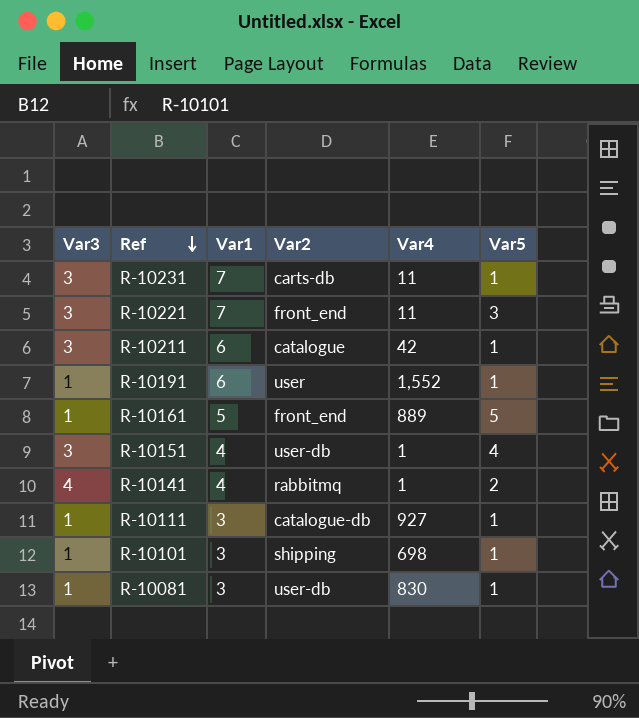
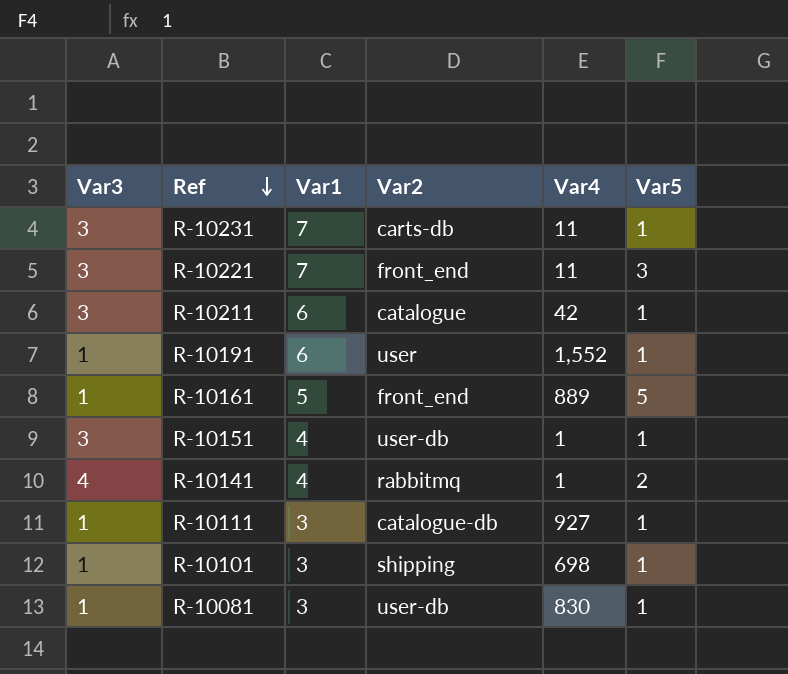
R-10151 | Var5: 4 -> 1

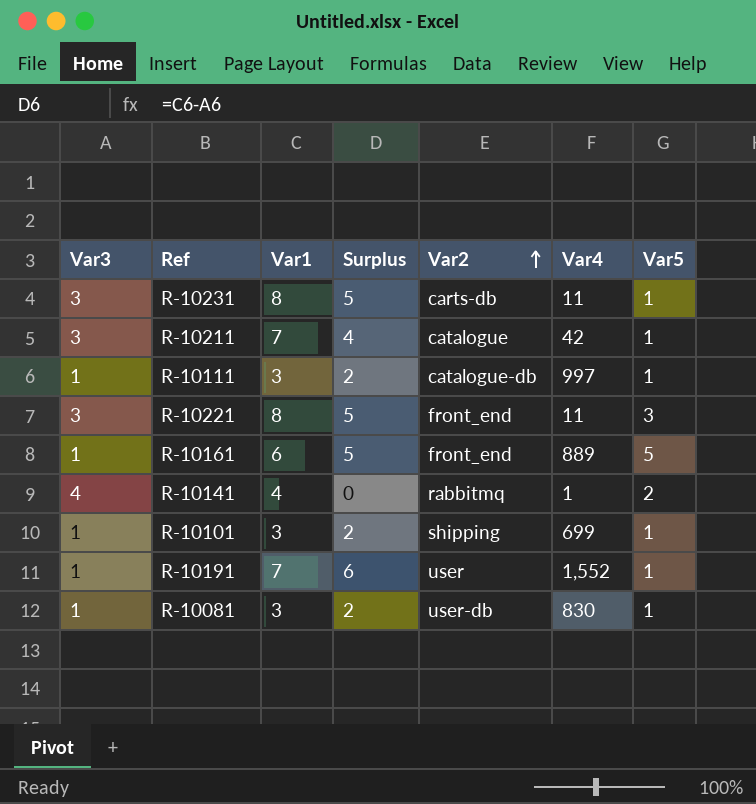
row order: Ref descending -> Var2 ascending
column Surplus | formula: none -> [Var1] - [Var3]
row R-10151: 3 | 4 | user-db | 1 | 1 -> none
R-10231 | Var1: 7 -> 8
R-10211 | Var1: 6 -> 7
R-10111 | Var4: 927 -> 997
R-10221 | Var1: 7 -> 8
R-10161 | Var1: 5 -> 6
R-10101 | Var4: 698 -> 699
R-10191 | Var1: 6 -> 7

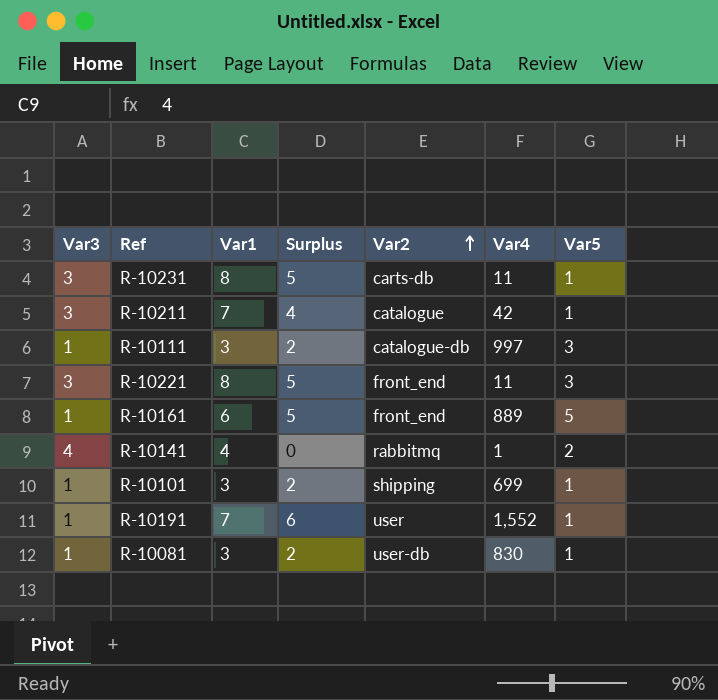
R-10111 | Var5: 1 -> 3

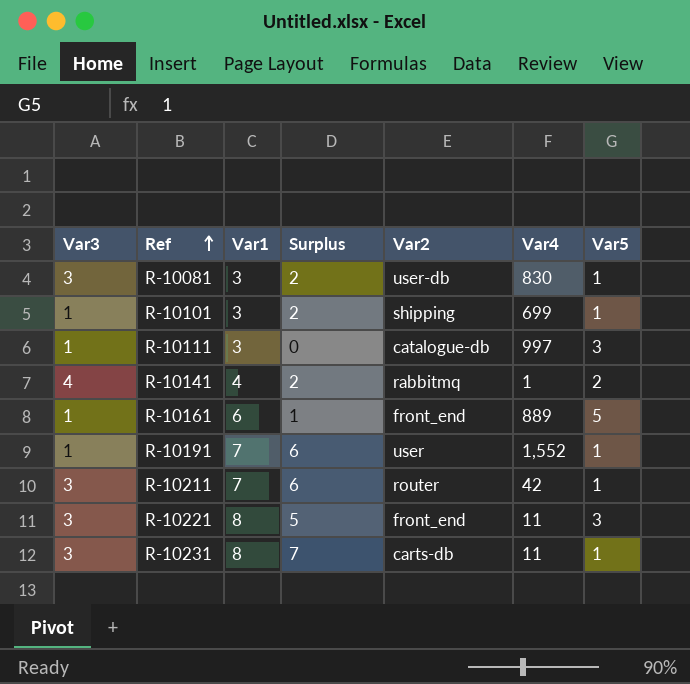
row order: Var2 ascending -> Ref ascending
column Surplus | formula: [Var1] - [Var3] -> [Var1] - [Var5]
R-10081 | Var3: 1 -> 3
R-10211 | Var2: catalogue -> router

